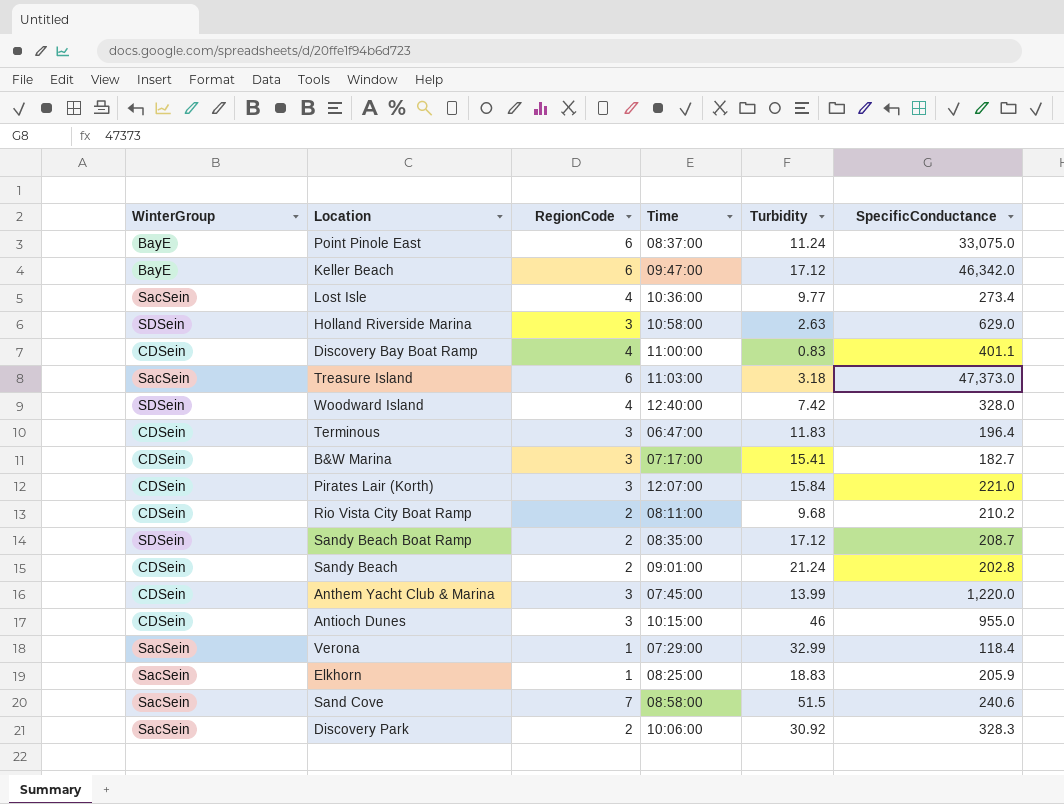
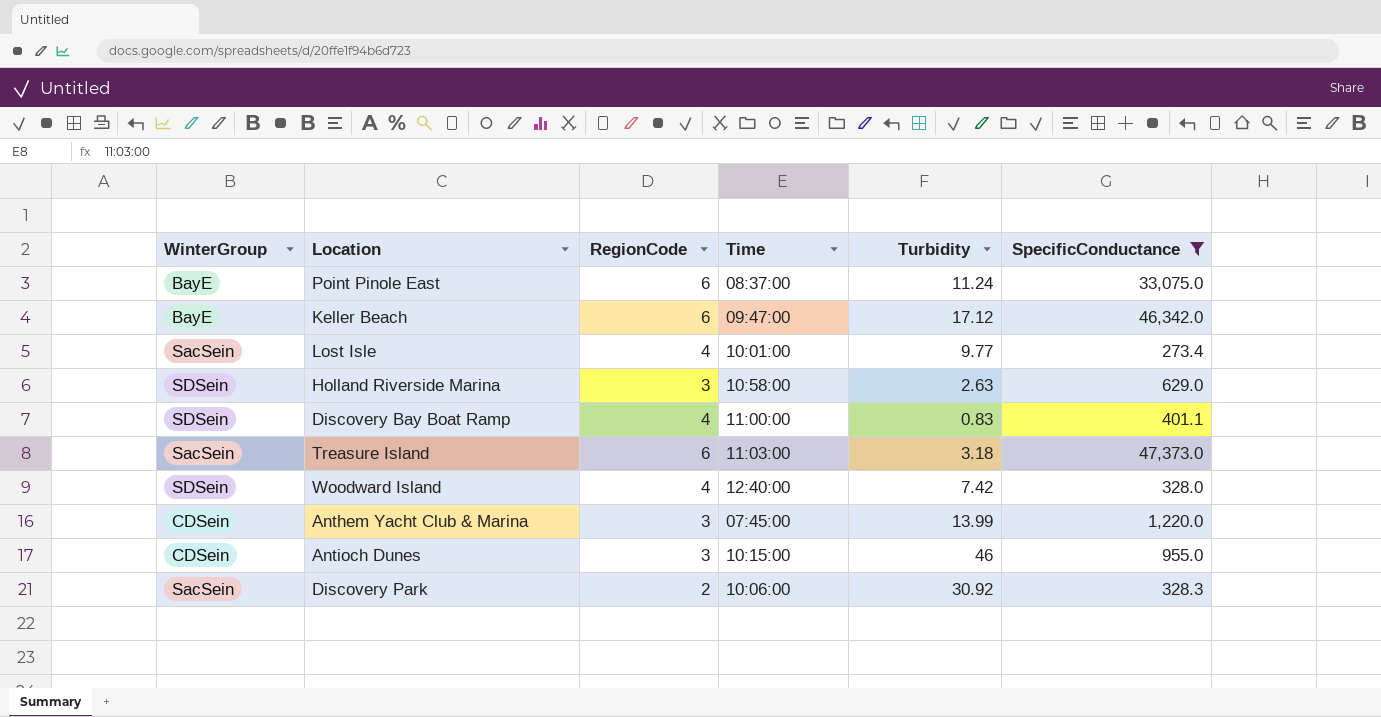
filter: none -> SpecificConductance >= 273.4
Lost Isle | Time: 10:36:00 -> 10:01:00
Discovery Bay Boat Ramp | WinterGroup: CDSein -> SDSein

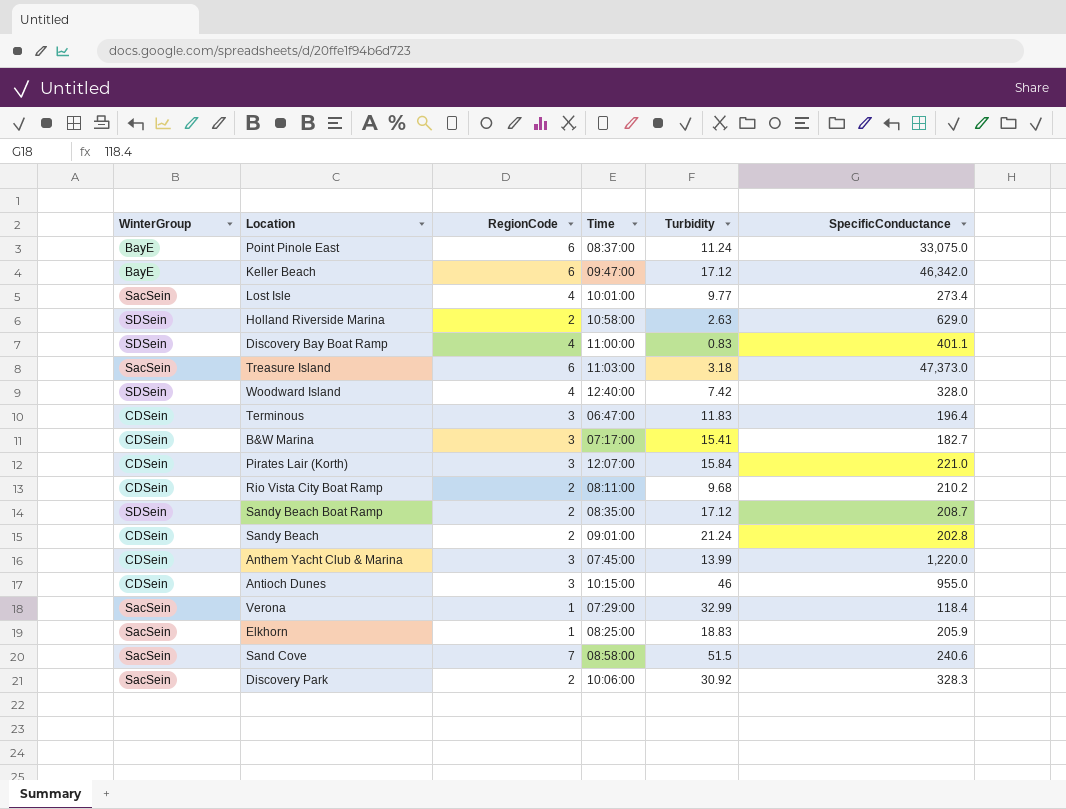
filter: SpecificConductance >= 273.4 -> none
Holland Riverside Marina | RegionCode: 3 -> 2

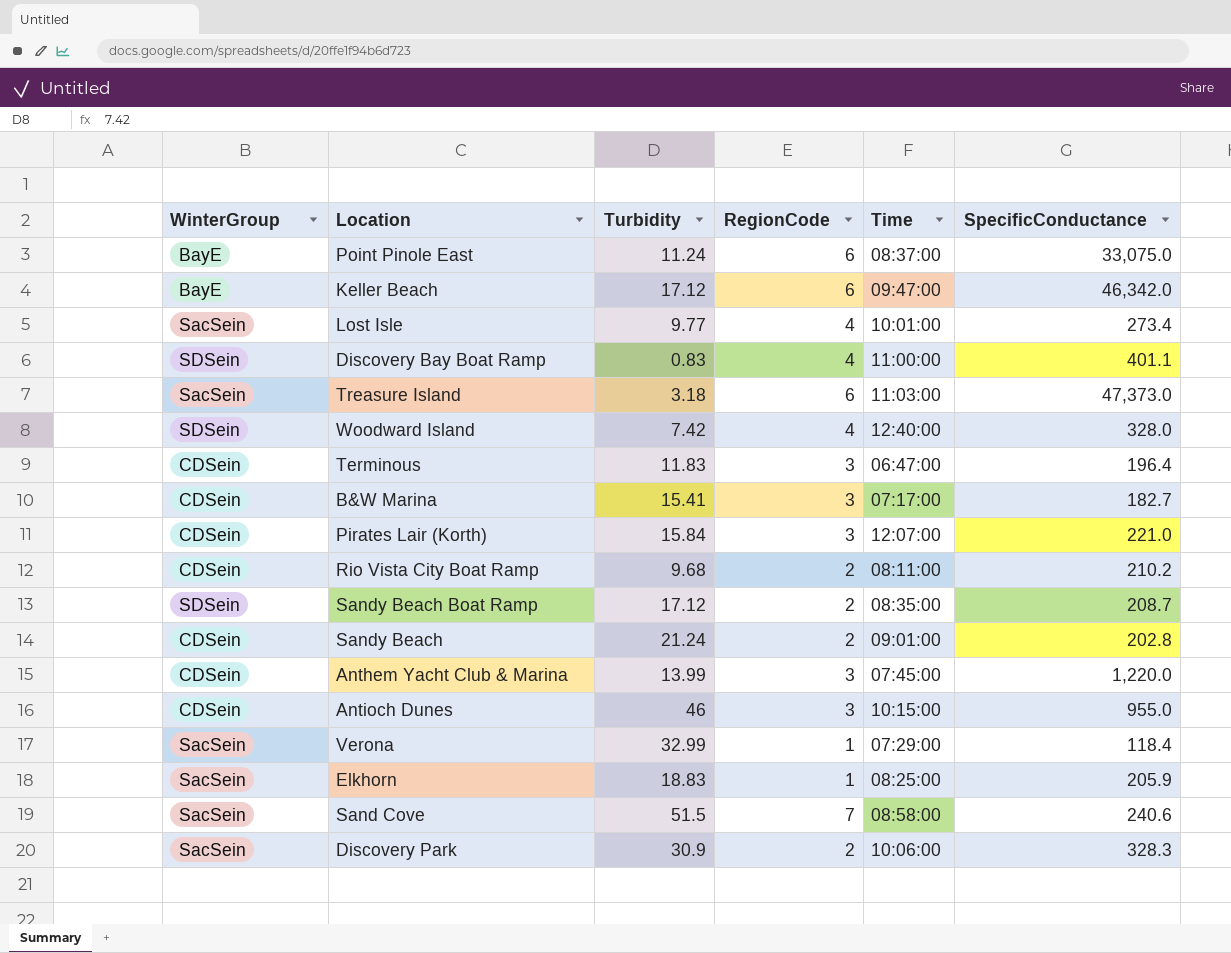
column Turbidity | position: 5 -> 3
row Holland Riverside Marina: SDSein | 2 | 10:58:00 | 2.63 | 629.0 -> none
Discovery Park | Turbidity: 30.92 -> 30.9

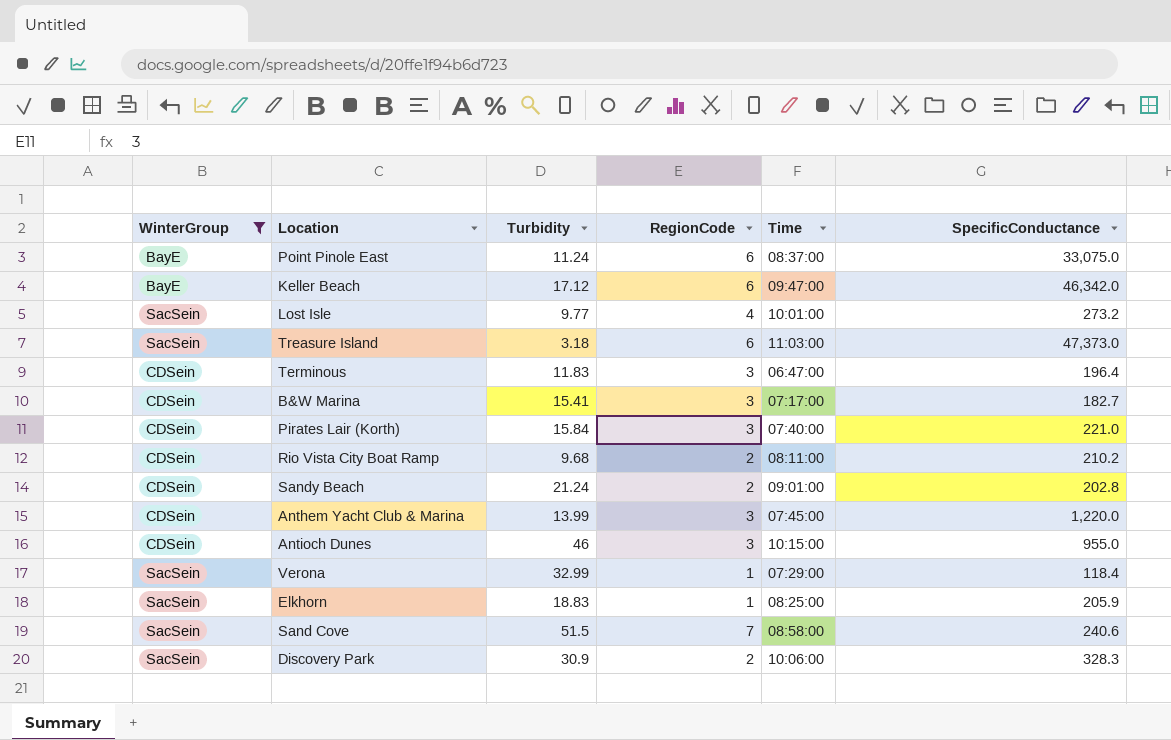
filter: none -> WinterGroup != SDSein
Lost Isle | SpecificConductance: 273.4 -> 273.2
Pirates Lair (Korth) | Time: 12:07:00 -> 07:40:00

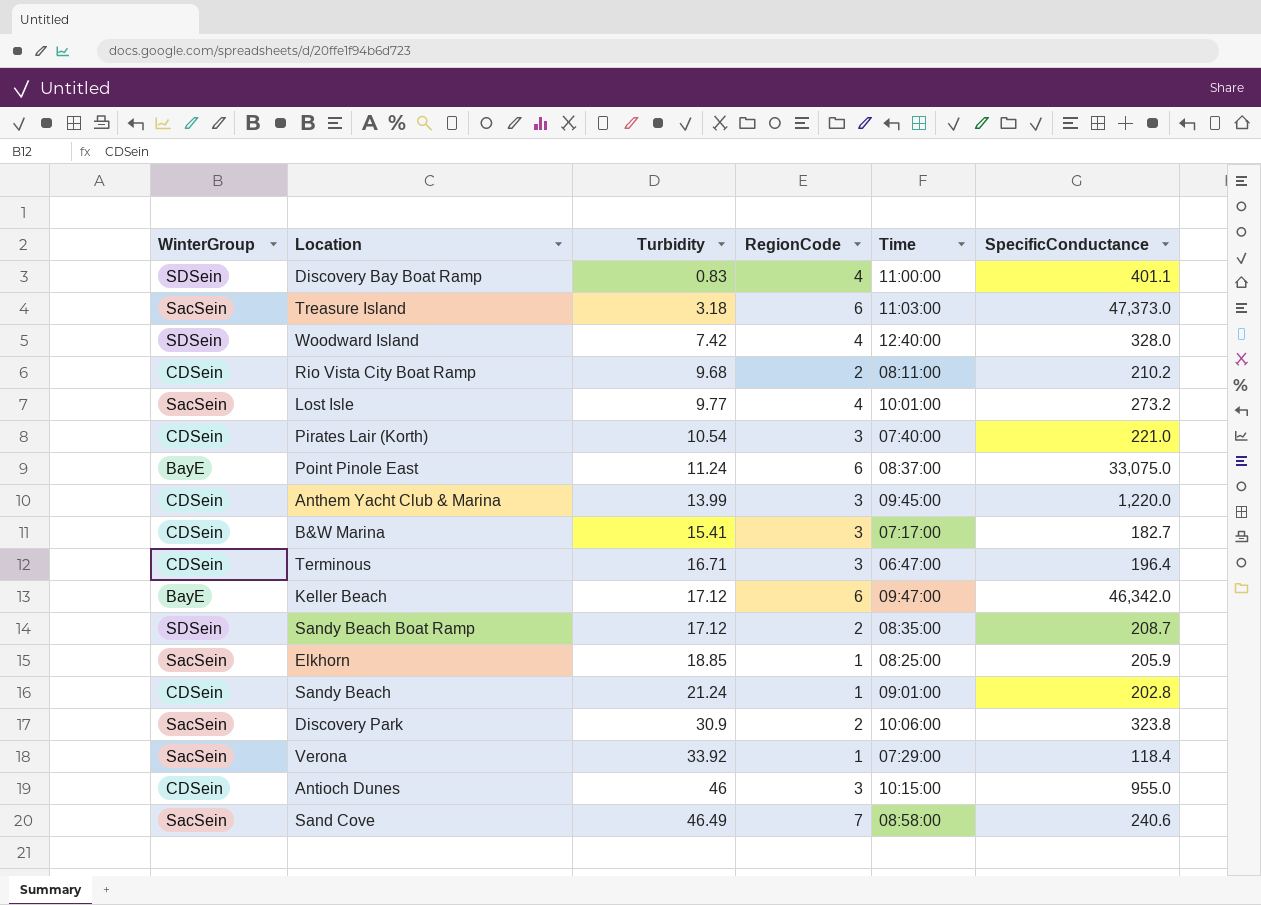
filter: WinterGroup != SDSein -> none
row order: none -> Turbidity ascending
Pirates Lair (Korth) | Turbidity: 15.84 -> 10.54
Anthem Yacht Club & Marina | Time: 07:45:00 -> 09:45:00
Terminous | Turbidity: 11.83 -> 16.71
Elkhorn | Turbidity: 18.83 -> 18.85
Sandy Beach | RegionCode: 2 -> 1
Discovery Park | SpecificConductance: 328.3 -> 323.8
Verona | Turbidity: 32.99 -> 33.92
Sand Cove | Turbidity: 51.5 -> 46.49

